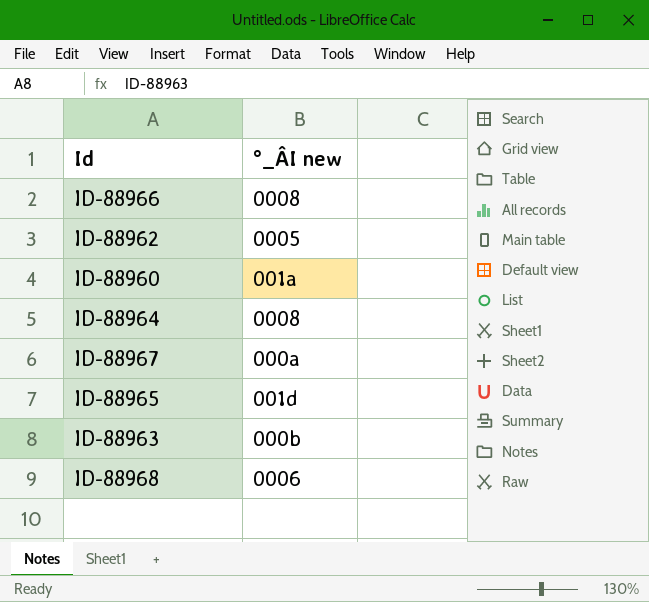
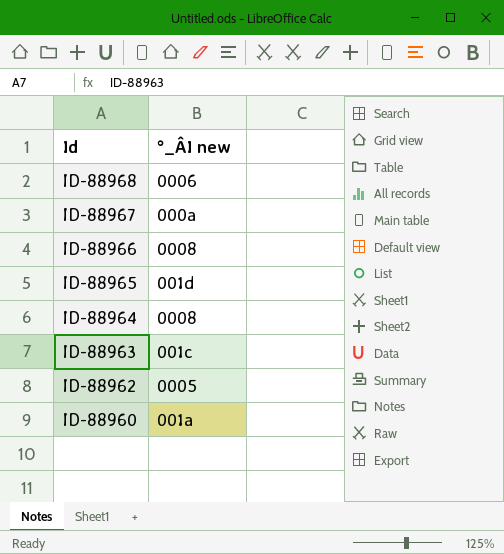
row order: none -> Id descending
ID-88963 | °_ÂI new: 000b -> 001c

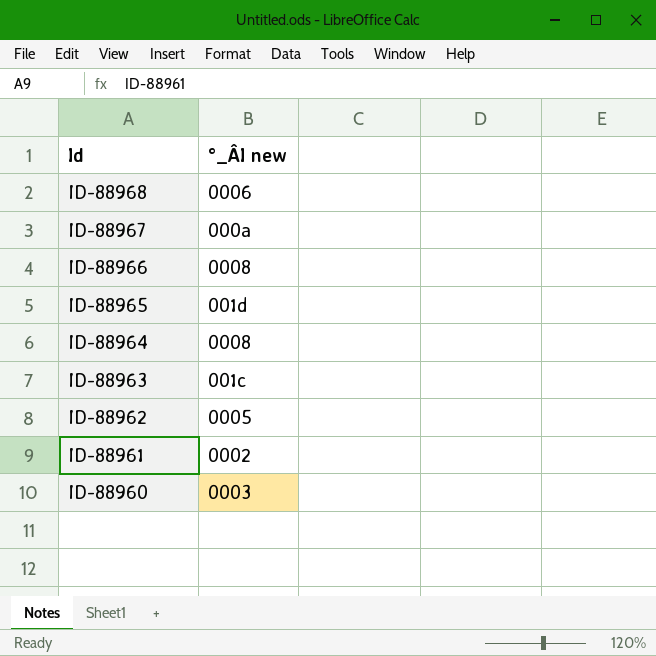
row ID-88961: none -> 0002
ID-88960 | °_ÂI new: 001a -> 0003

